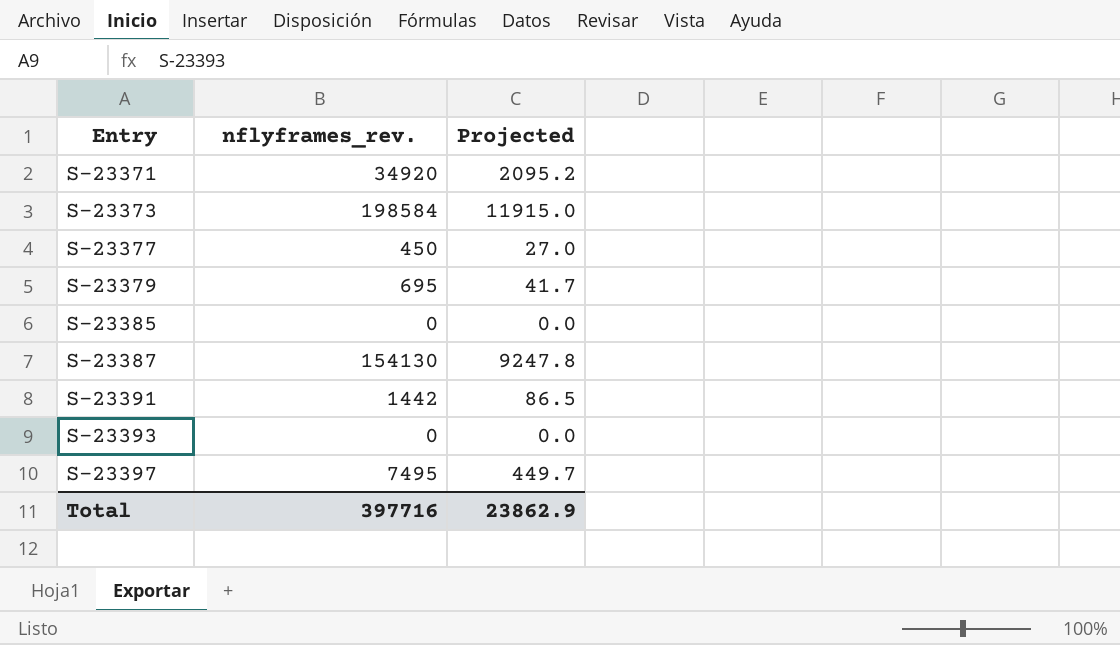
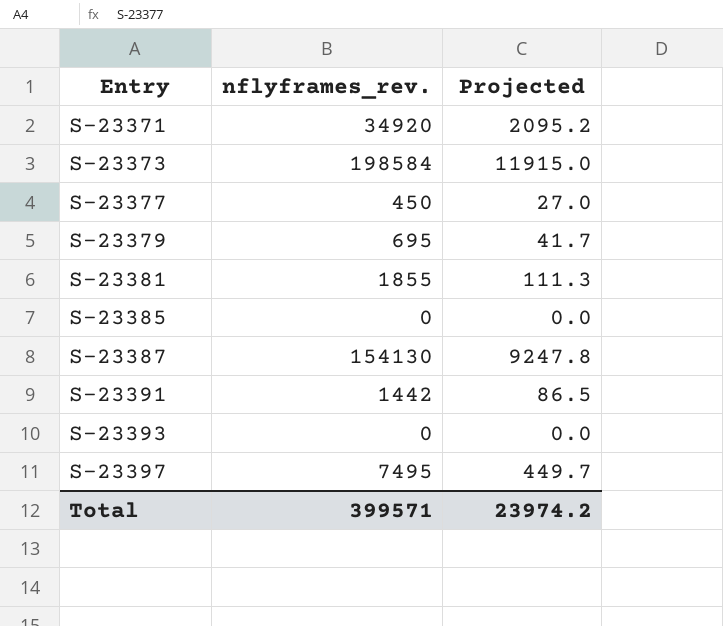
row S-23381: none -> 1855 | 111.3
Total | nflyframes_rev.: 397716 -> 399571
Total | Projected: 23862.9 -> 23974.2

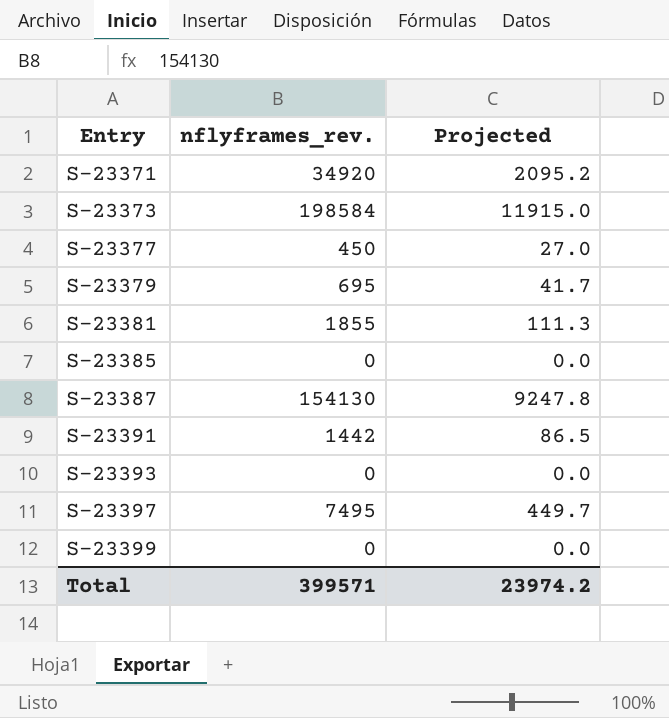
row S-23399: none -> 0 | 0.0

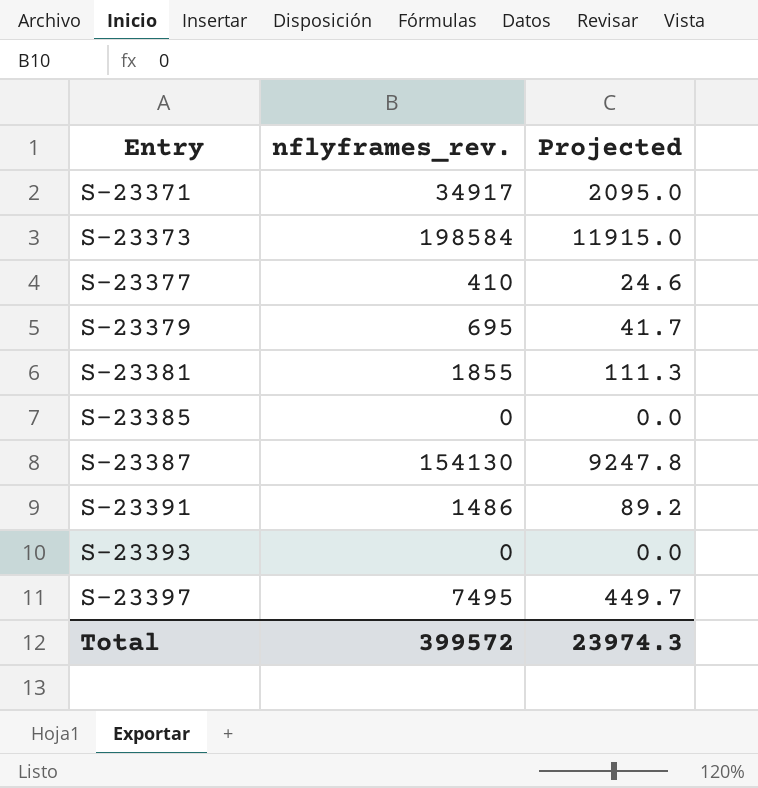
row S-23399: 0 | 0.0 -> none
S-23371 | nflyframes_rev.: 34920 -> 34917
S-23371 | Projected: 2095.2 -> 2095.0
S-23377 | nflyframes_rev.: 450 -> 410
S-23377 | Projected: 27.0 -> 24.6
S-23391 | nflyframes_rev.: 1442 -> 1486
S-23391 | Projected: 86.5 -> 89.2
Total | nflyframes_rev.: 399571 -> 399572
Total | Projected: 23974.2 -> 23974.3

